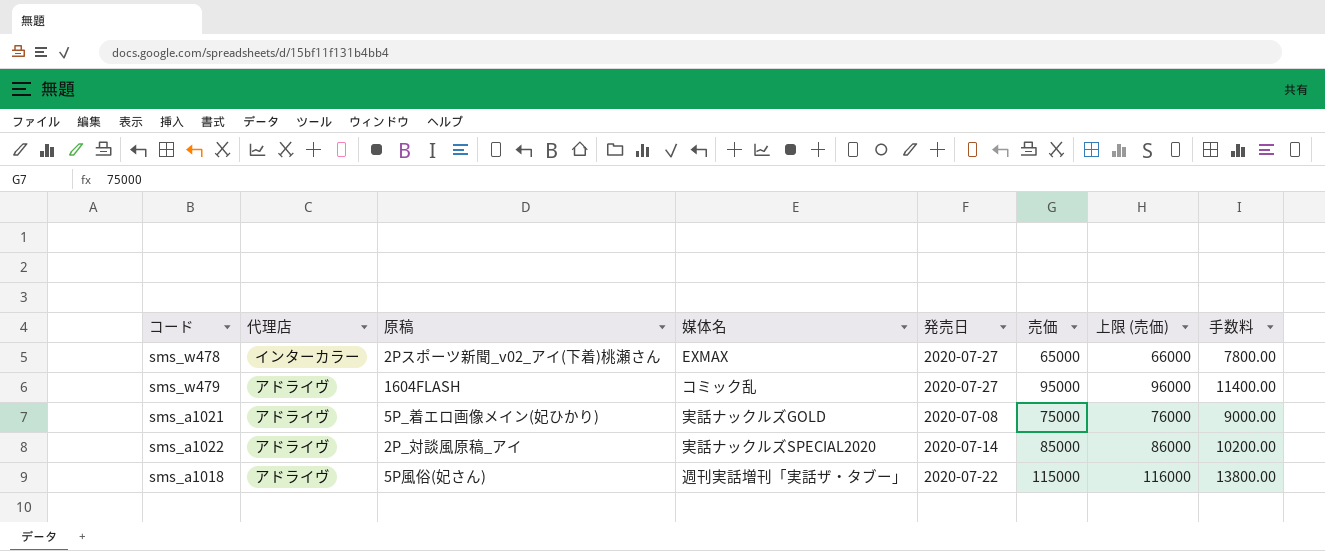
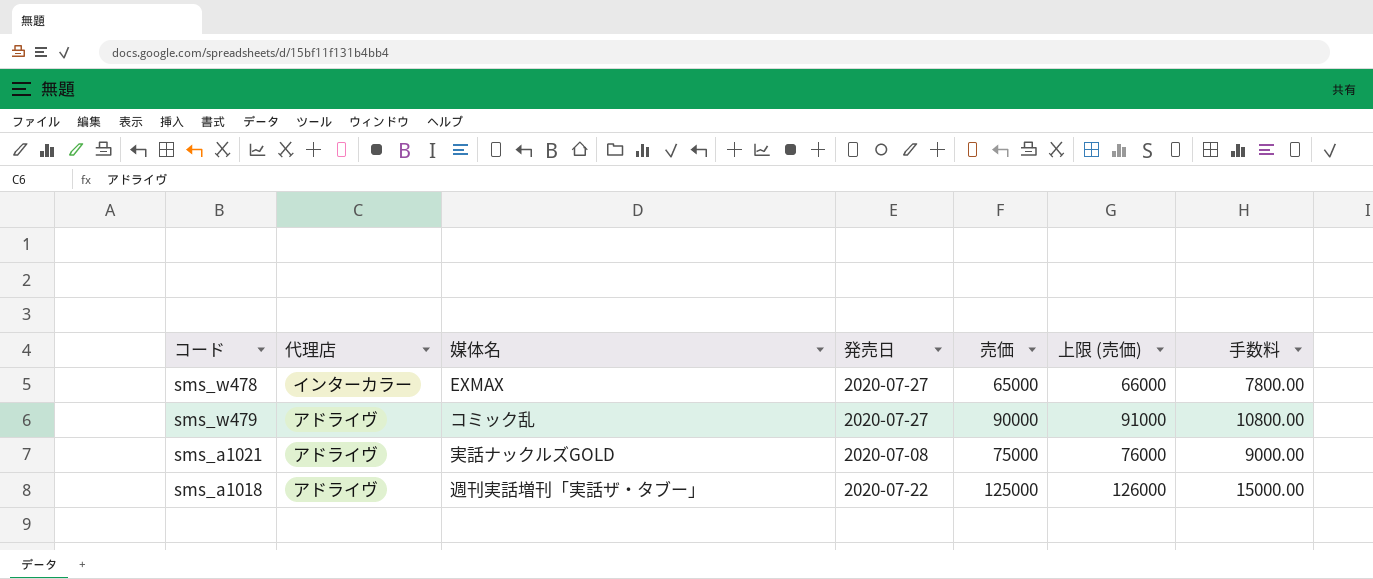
column 原稿 | position: 3 -> none
row sms_a1022: アドライヴ | 2P_対談風原稿_アイ | 実話ナックルズSPECIAL2020 | 2020-07-14 | 85000 | 86000 | 10200.00 -> none
sms_w479 | 売価: 95000 -> 90000
sms_w479 | 上限 (売価): 96000 -> 91000
sms_w479 | 手数料: 11400.00 -> 10800.00
sms_a1018 | 売価: 115000 -> 125000
sms_a1018 | 上限 (売価): 116000 -> 126000
sms_a1018 | 手数料: 13800.00 -> 15000.00

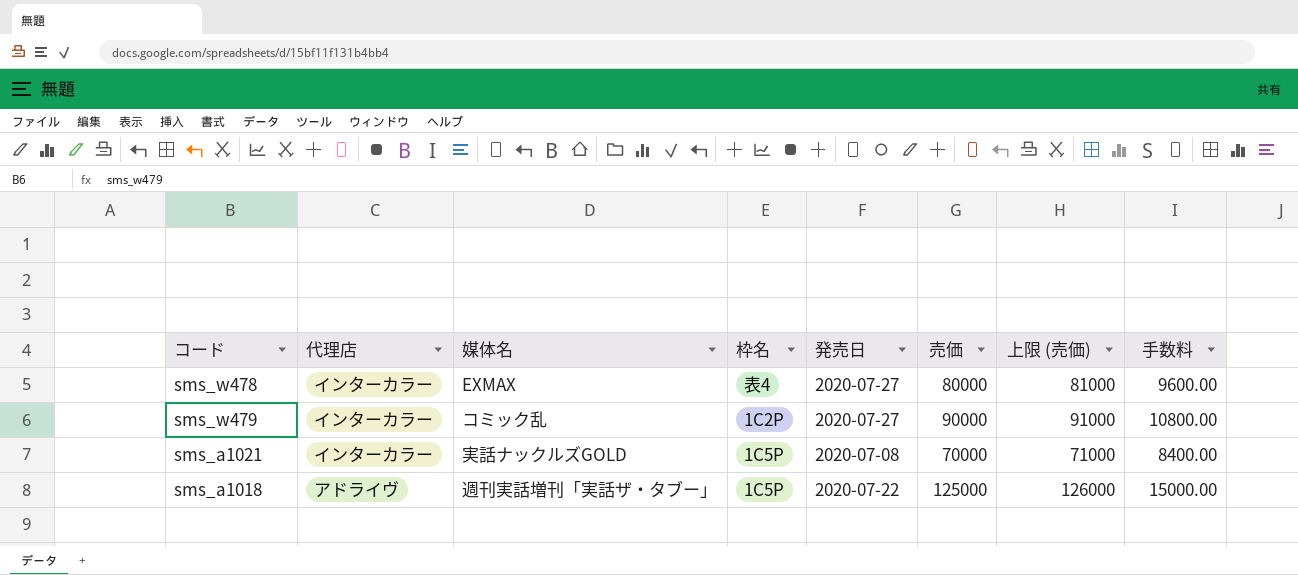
column 枠名 | position: none -> 4
sms_w478 | 売価: 65000 -> 80000
sms_w478 | 上限 (売価): 66000 -> 81000
sms_w478 | 手数料: 7800.00 -> 9600.00
sms_w479 | 代理店: アドライヴ -> インターカラー
sms_a1021 | 代理店: アドライヴ -> インターカラー
sms_a1021 | 売価: 75000 -> 70000
sms_a1021 | 上限 (売価): 76000 -> 71000
sms_a1021 | 手数料: 9000.00 -> 8400.00

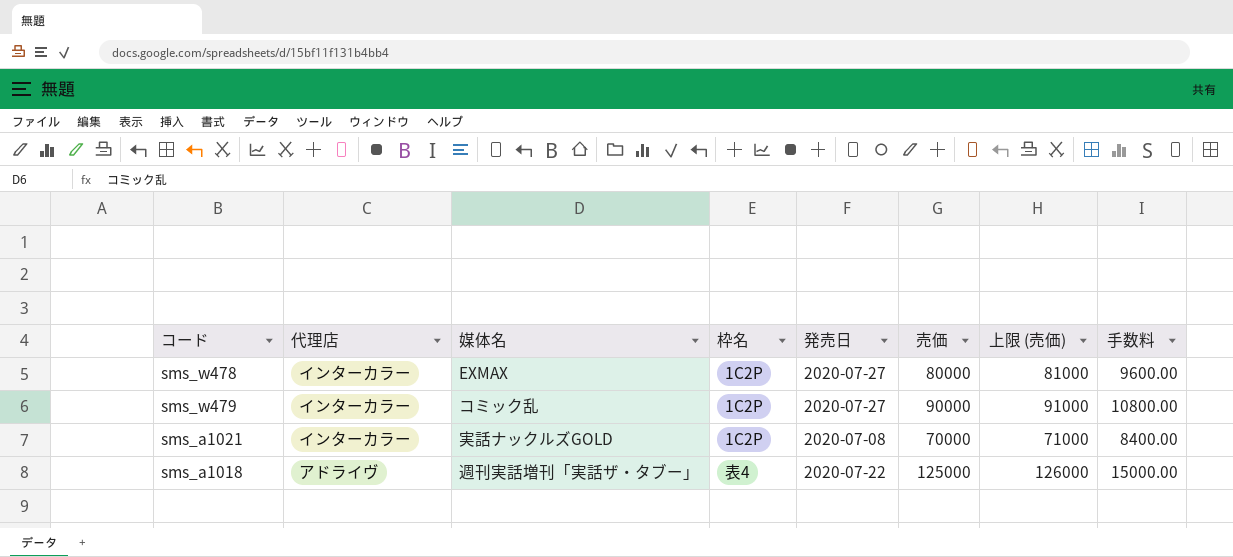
sms_w478 | 枠名: 表4 -> 1C2P
sms_a1021 | 枠名: 1C5P -> 1C2P
sms_a1018 | 枠名: 1C5P -> 表4

